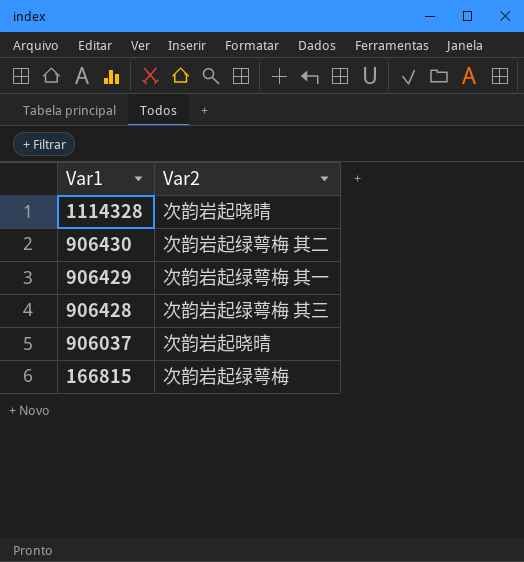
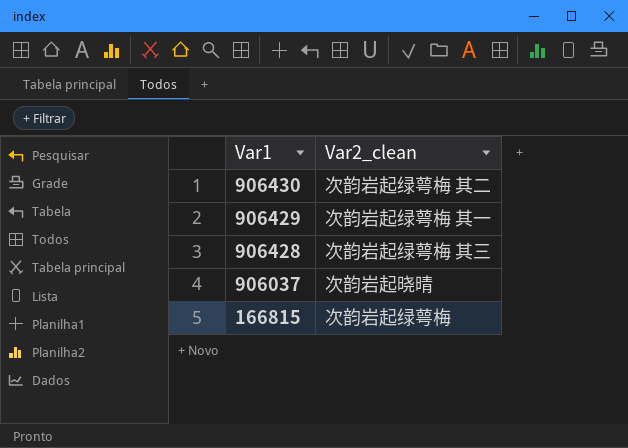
column name: Var2 -> Var2_clean
row 1114328: 次韵岩起晓晴 -> none

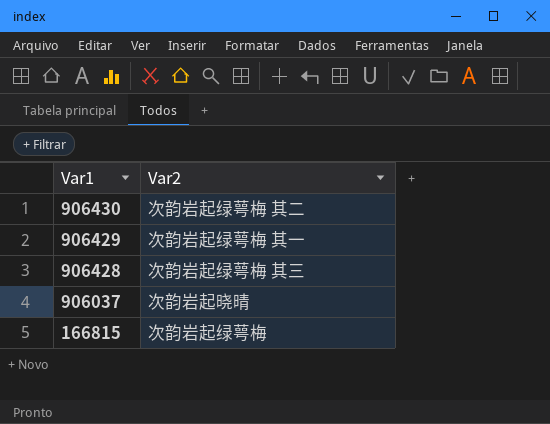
column name: Var2_clean -> Var2

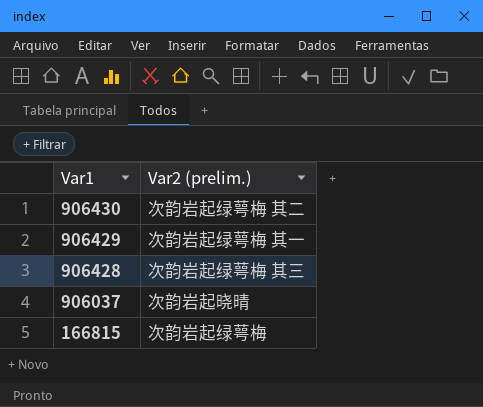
column name: Var2 -> Var2 (prelim.)

